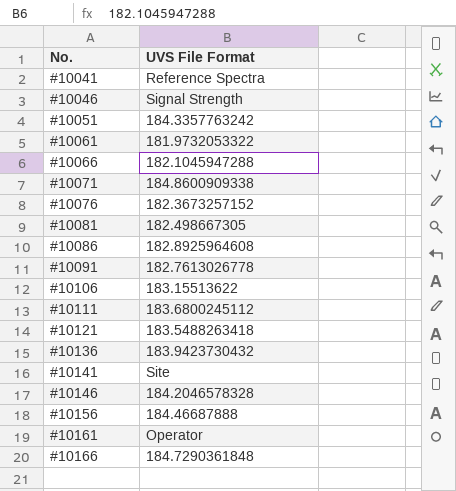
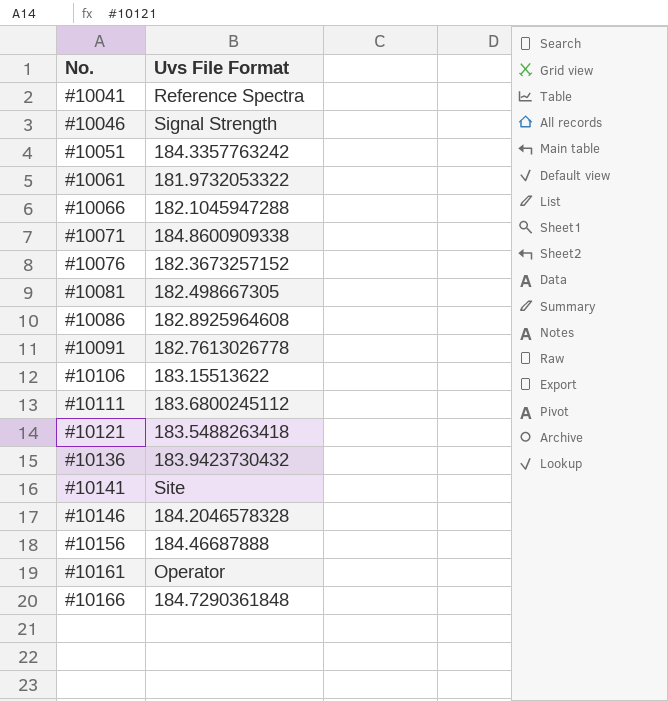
column name: UVS File Format -> Uvs File Format

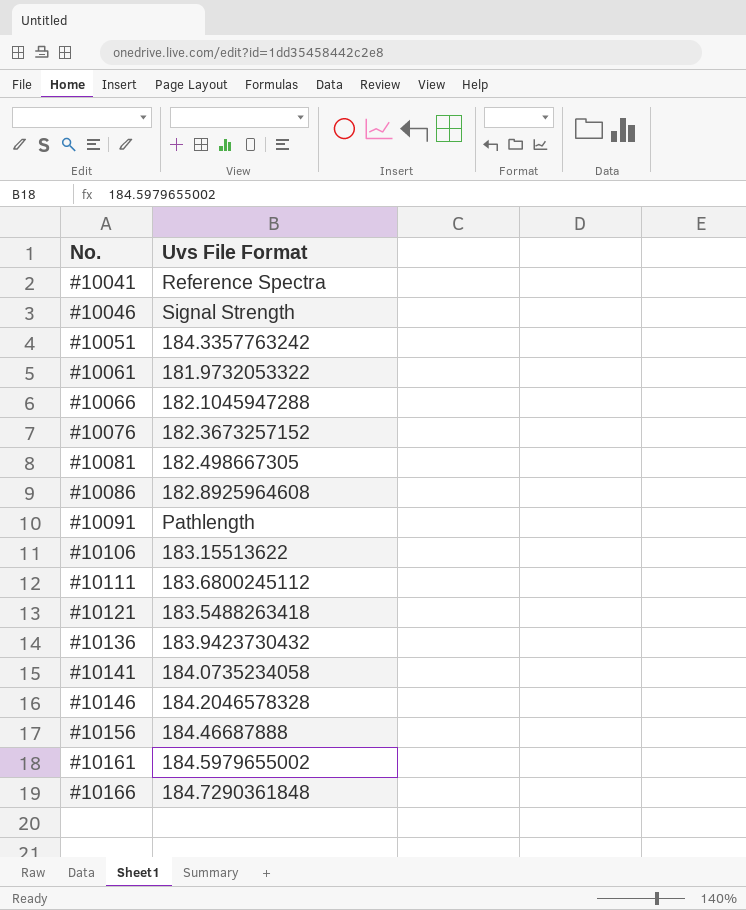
row #10071: 184.8600909338 -> none
#10091 | Uvs File Format: 182.7613026778 -> Pathlength
#10141 | Uvs File Format: Site -> 184.0735234058
#10161 | Uvs File Format: Operator -> 184.5979655002

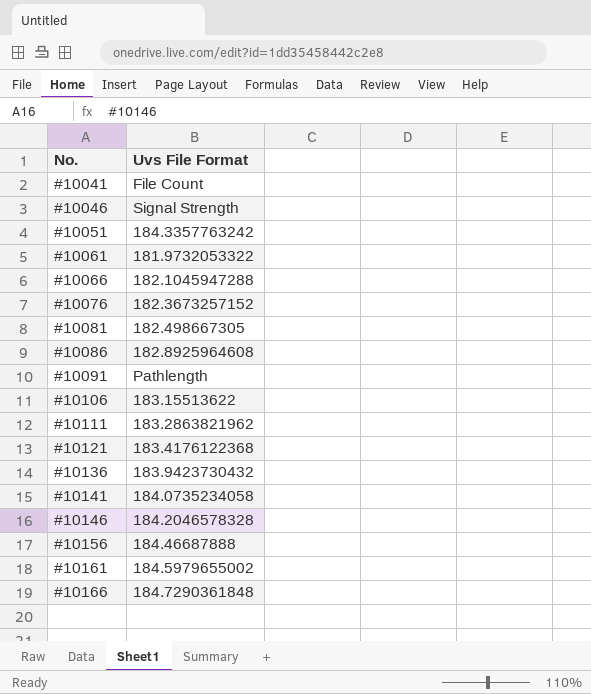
#10041 | Uvs File Format: Reference Spectra -> File Count
#10111 | Uvs File Format: 183.6800245112 -> 183.2863821962
#10121 | Uvs File Format: 183.5488263418 -> 183.4176122368

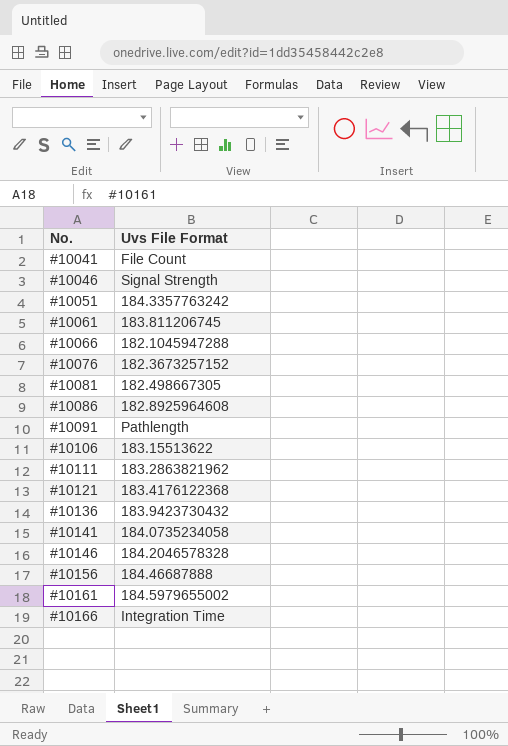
#10061 | Uvs File Format: 181.9732053322 -> 183.811206745
#10166 | Uvs File Format: 184.7290361848 -> Integration Time

